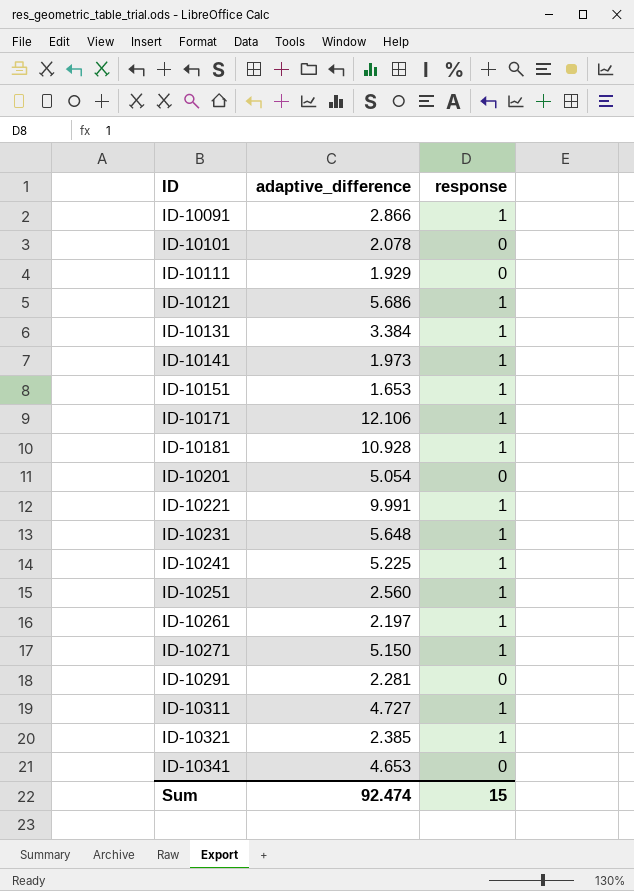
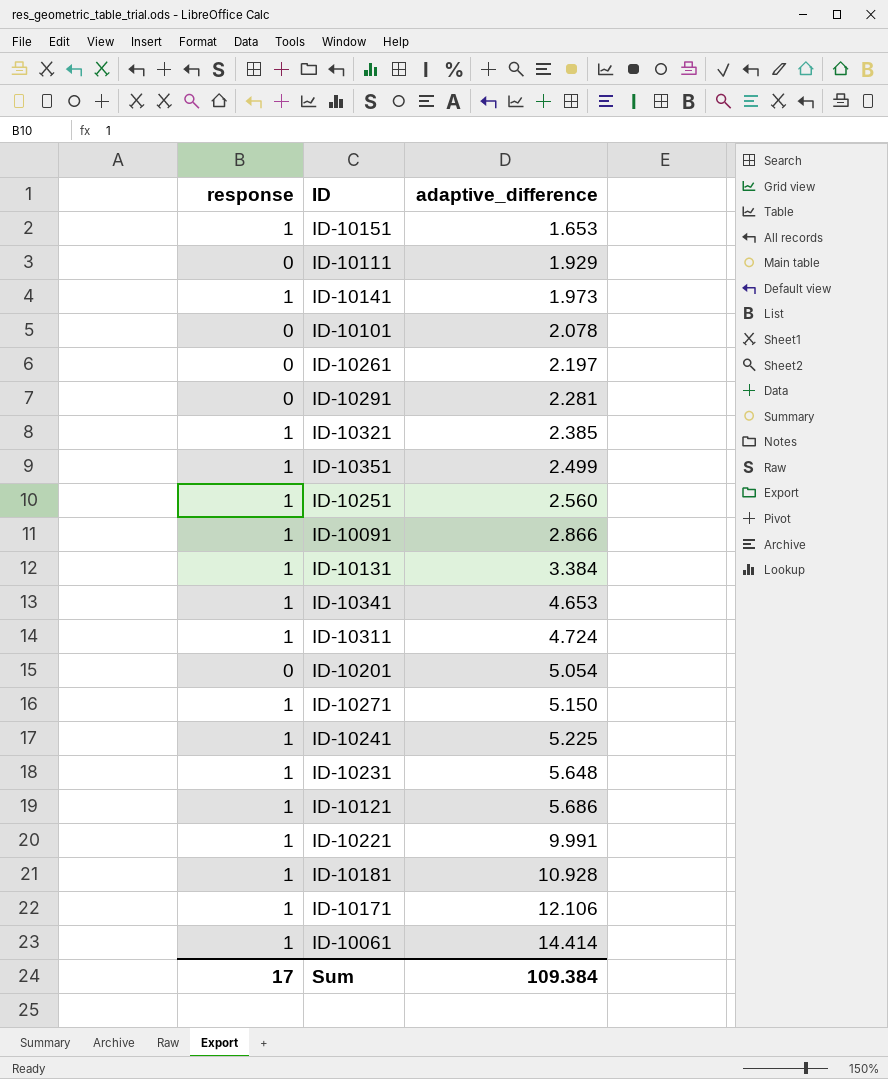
row order: ID ascending -> adaptive_difference ascending
column response | position: 3 -> 1
ID-10261 | response: 1 -> 0
row ID-10351: none -> 1 | 2.499
ID-10341 | response: 0 -> 1
ID-10311 | adaptive_difference: 4.727 -> 4.724
row ID-10061: none -> 1 | 14.414
Sum | response: 15 -> 17
Sum | adaptive_difference: 92.474 -> 109.384

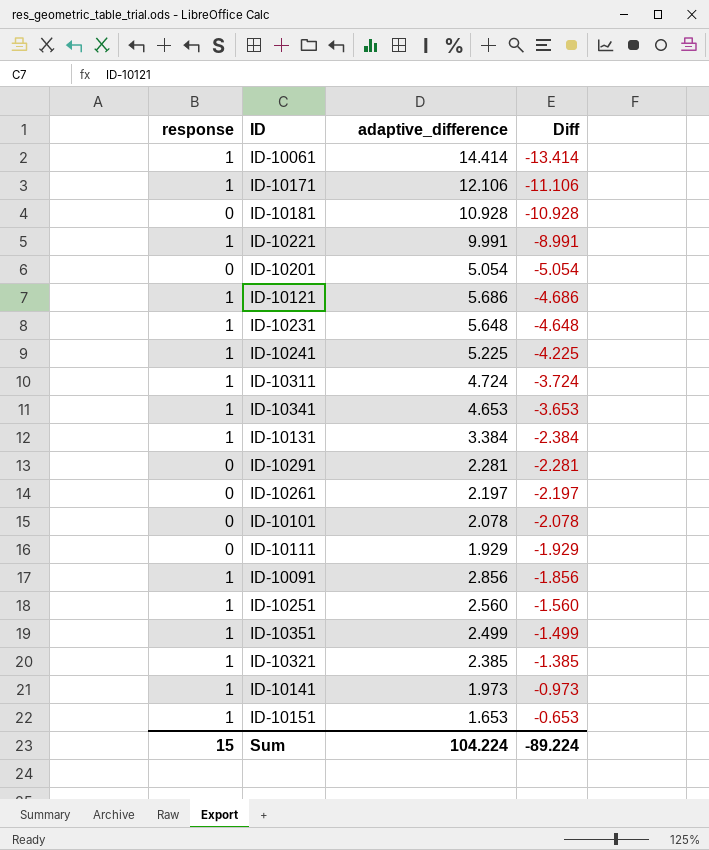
row order: adaptive_difference ascending -> Diff ascending
column Diff | formula: none -> [response] - [adaptive_difference]
row ID-10271: 1 | 5.150 -> none
ID-10181 | response: 1 -> 0
ID-10091 | adaptive_difference: 2.866 -> 2.856
Sum | response: 17 -> 15
Sum | adaptive_difference: 109.384 -> 104.224

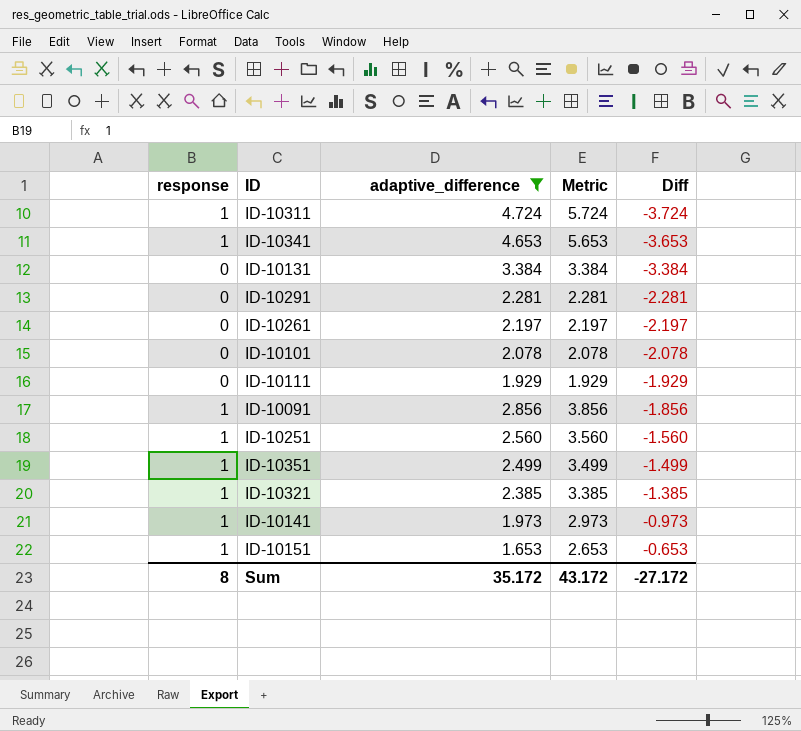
filter: none -> adaptive_difference <= 4.724
column Metric | formula: none -> [response] + [adaptive_difference]
ID-10131 | response: 1 -> 0
ID-10131 | Diff: -2.384 -> -3.384
Sum | response: 15 -> 8
Sum | adaptive_difference: 104.224 -> 35.172
Sum | Diff: -89.224 -> -27.172

